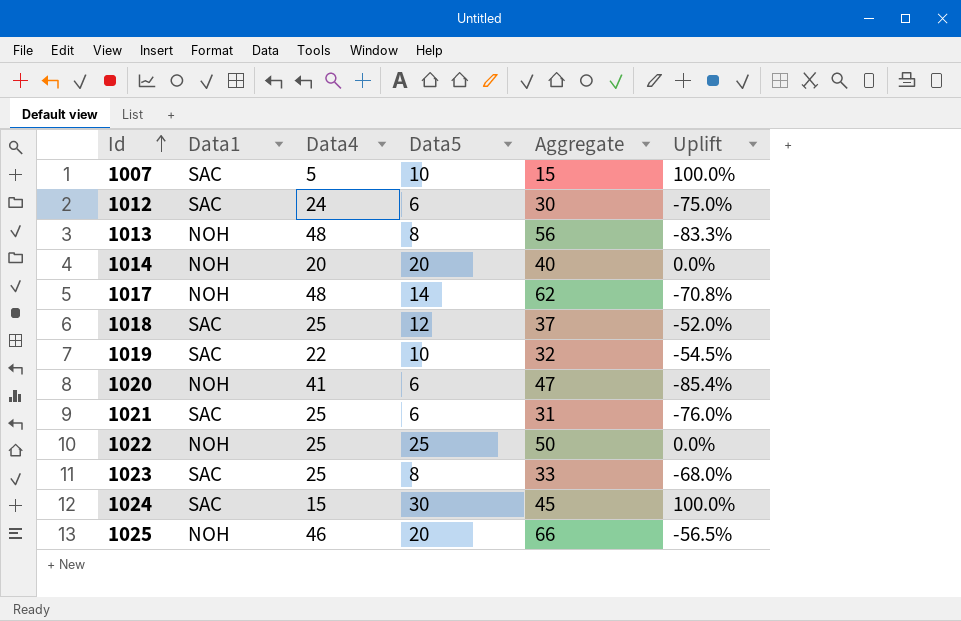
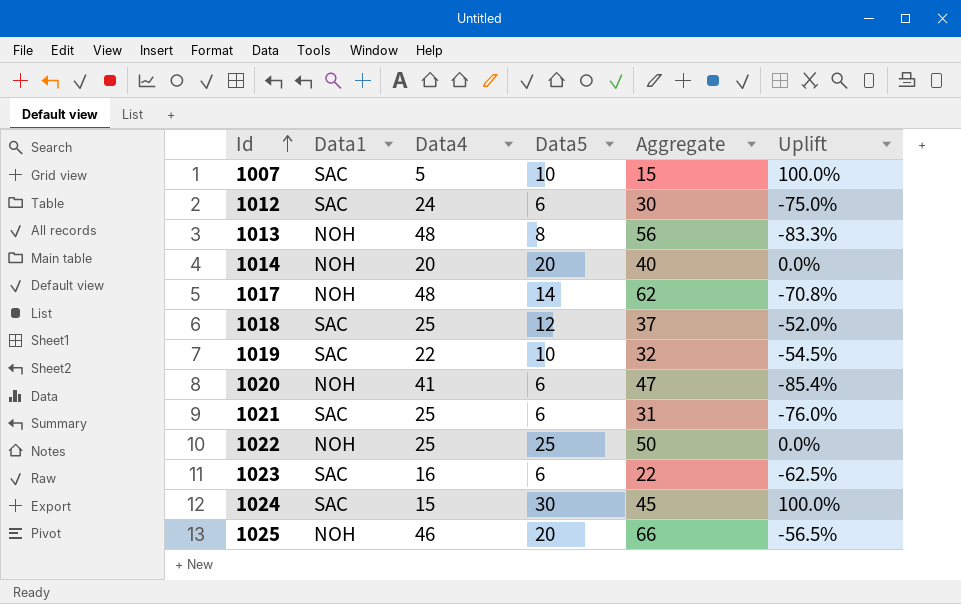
1023 | Data4: 25 -> 16
1023 | Data5: 8 -> 6
1023 | Aggregate: 33 -> 22
1023 | Uplift: -68.0% -> -62.5%

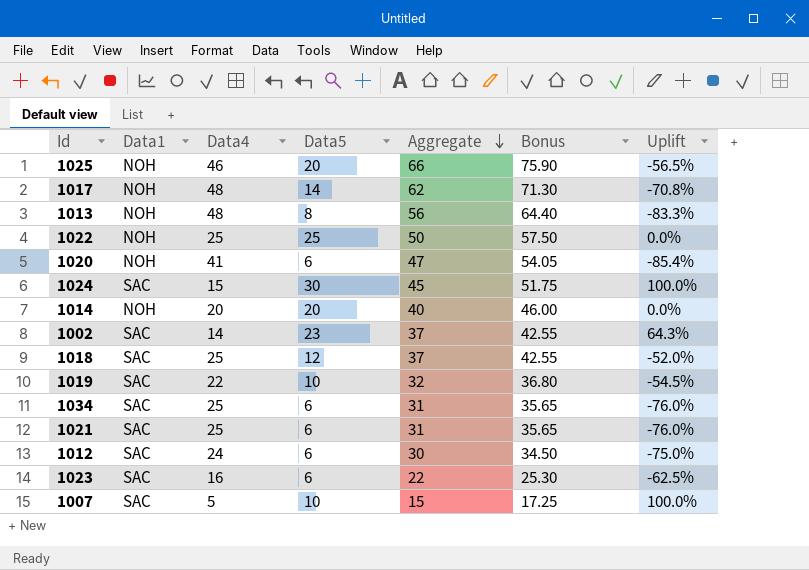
row order: Id ascending -> Aggregate descending
column Bonus | formula: none -> [Aggregate] * 1.15
row 1002: none -> SAC | 14 | 23 | 37 | 42.55 | 64.3%
row 1034: none -> SAC | 25 | 6 | 31 | 35.65 | -76.0%

